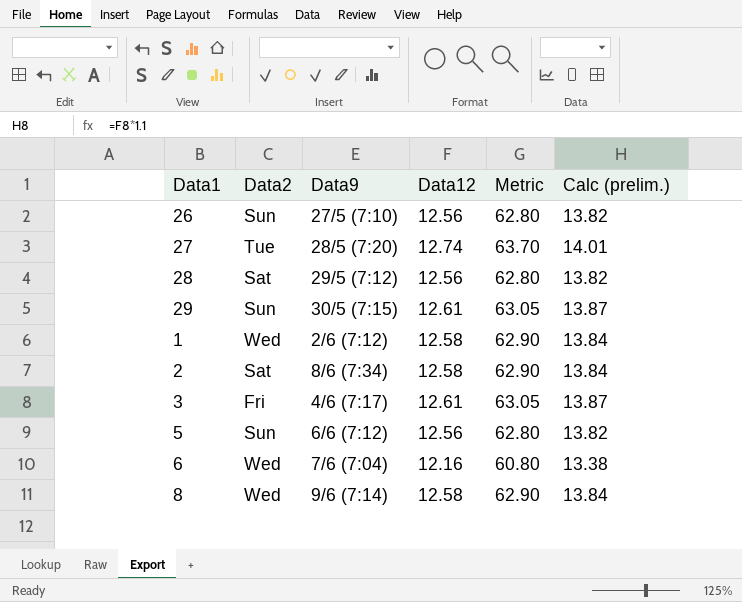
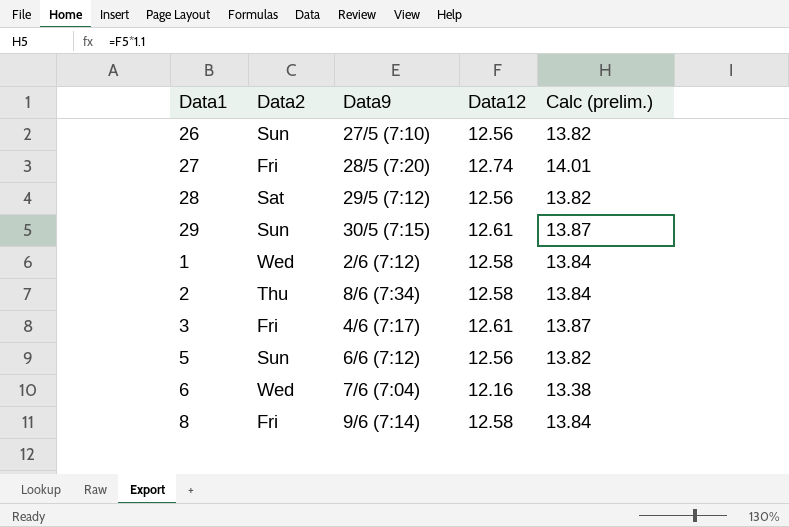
column Metric | formula: [Data12] * 5 -> none
27 | Data2: Tue -> Fri
2 | Data2: Sat -> Thu
8 | Data2: Wed -> Fri

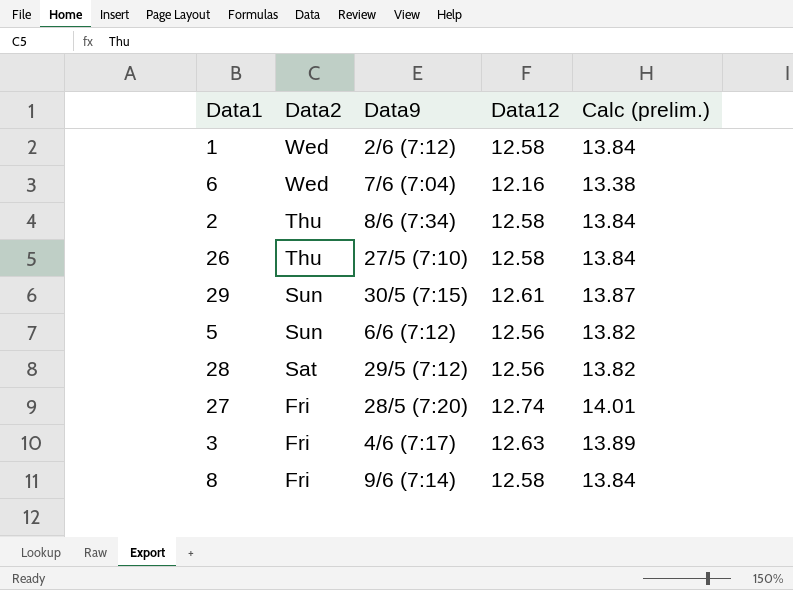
row order: none -> Data2 descending
26 | Data2: Sun -> Thu
26 | Data12: 12.56 -> 12.58
26 | Calc (prelim.): 13.82 -> 13.84
3 | Data12: 12.61 -> 12.63
3 | Calc (prelim.): 13.87 -> 13.89

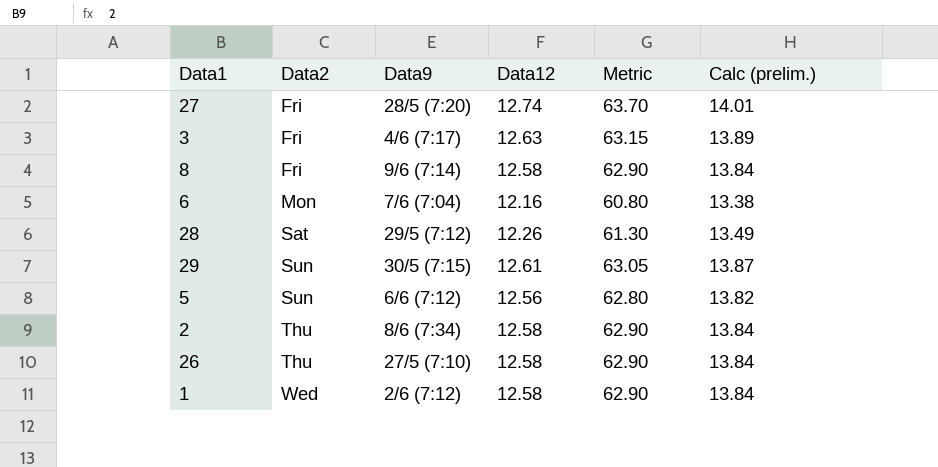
row order: Data2 descending -> Data2 ascending
column Metric | formula: none -> [Data12] * 5
6 | Data2: Wed -> Mon
28 | Data12: 12.56 -> 12.26
28 | Calc (prelim.): 13.82 -> 13.49

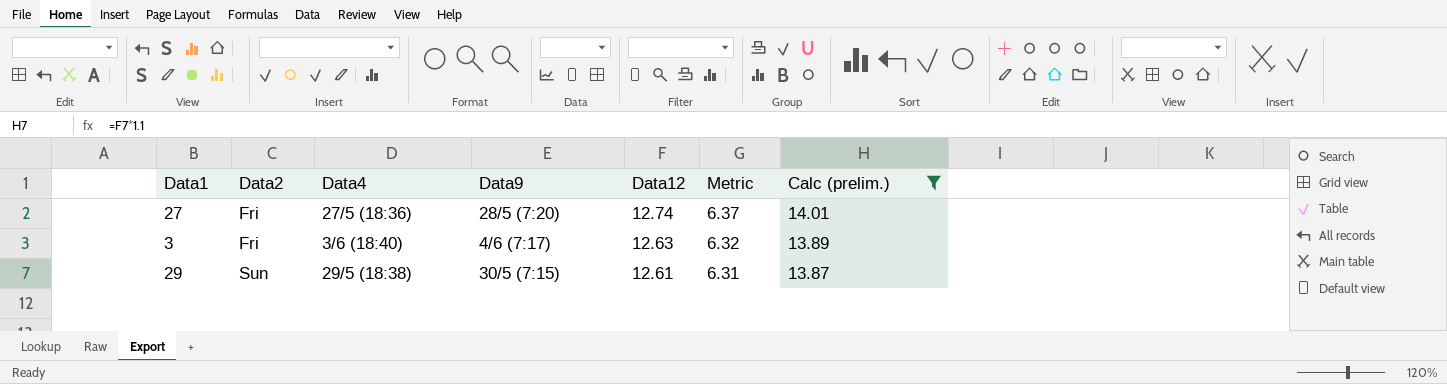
filter: none -> Calc (prelim.) >= 13.87
column Data4 | position: none -> 3
column Metric | formula: [Data12] * 5 -> [Data12] * 0.5

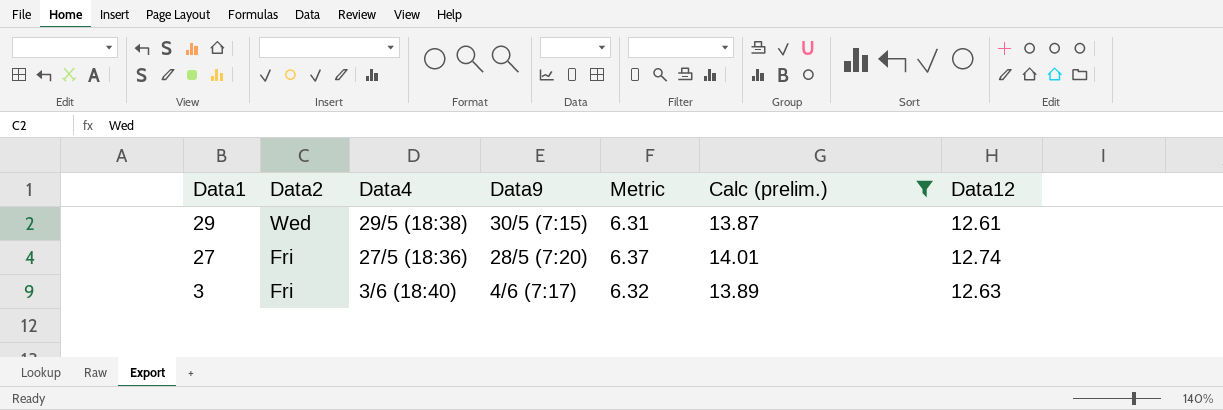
row order: Data2 ascending -> Data1 descending
column Data12 | position: 5 -> 7
29 | Data2: Sun -> Wed

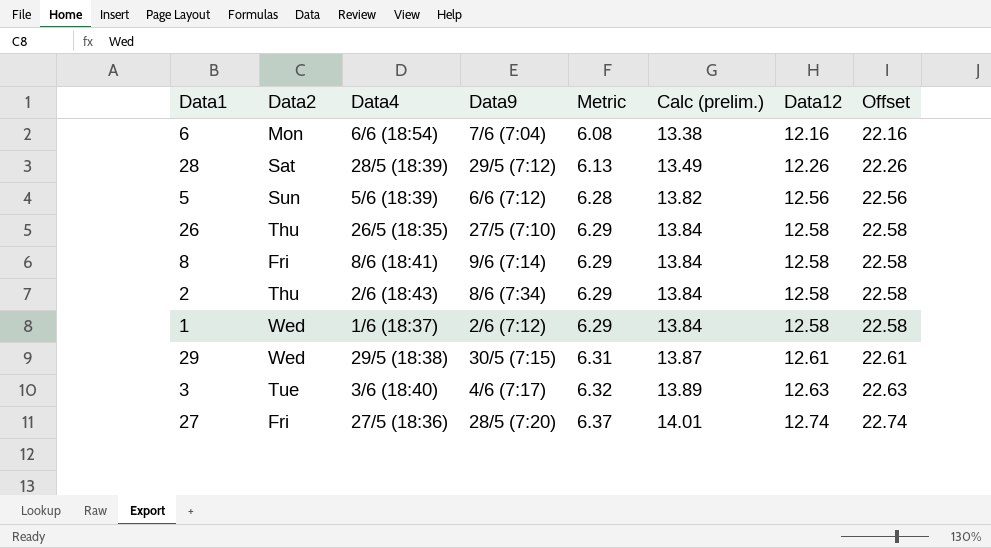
filter: Calc (prelim.) >= 13.87 -> none
row order: Data1 descending -> Metric ascending
column Offset | formula: none -> [Data12] + 10
3 | Data2: Fri -> Tue

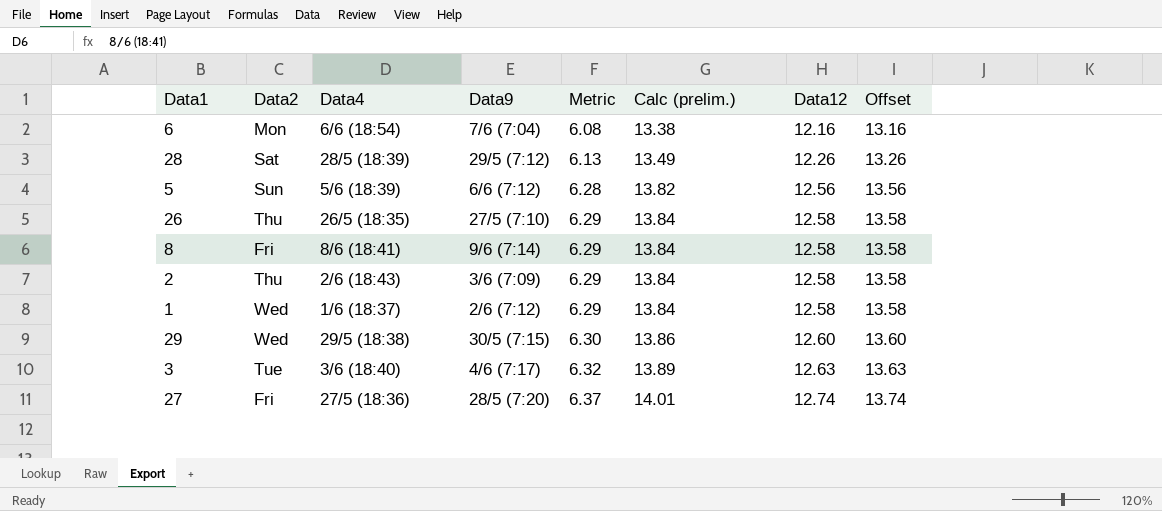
column Offset | formula: [Data12] + 10 -> [Data12] + 1
2 | Data9: 8/6 (7:34) -> 3/6 (7:09)
29 | Metric: 6.31 -> 6.30
29 | Calc (prelim.): 13.87 -> 13.86
29 | Data12: 12.61 -> 12.60

